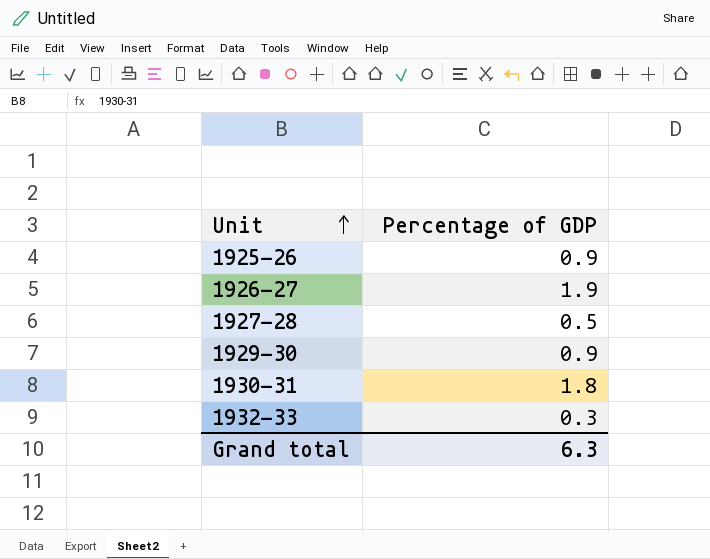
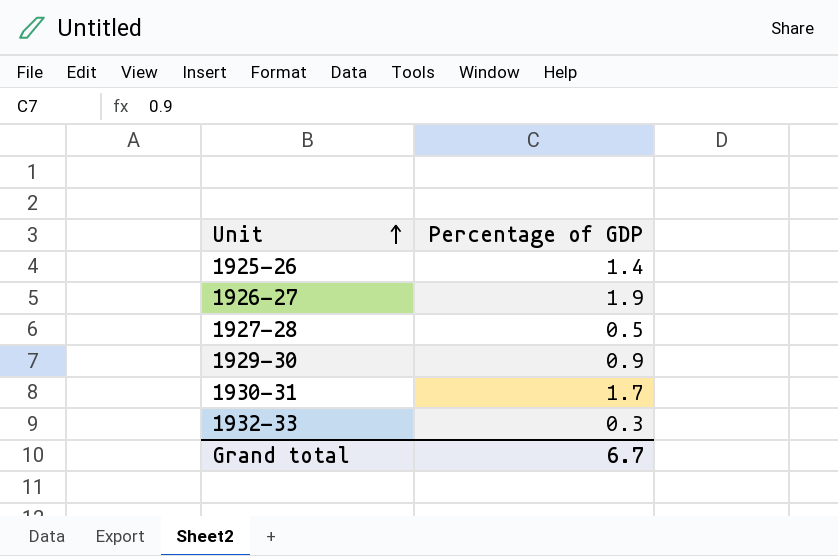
1925-26 | Percentage of GDP: 0.9 -> 1.4
1930-31 | Percentage of GDP: 1.8 -> 1.7
Grand total | Percentage of GDP: 6.3 -> 6.7

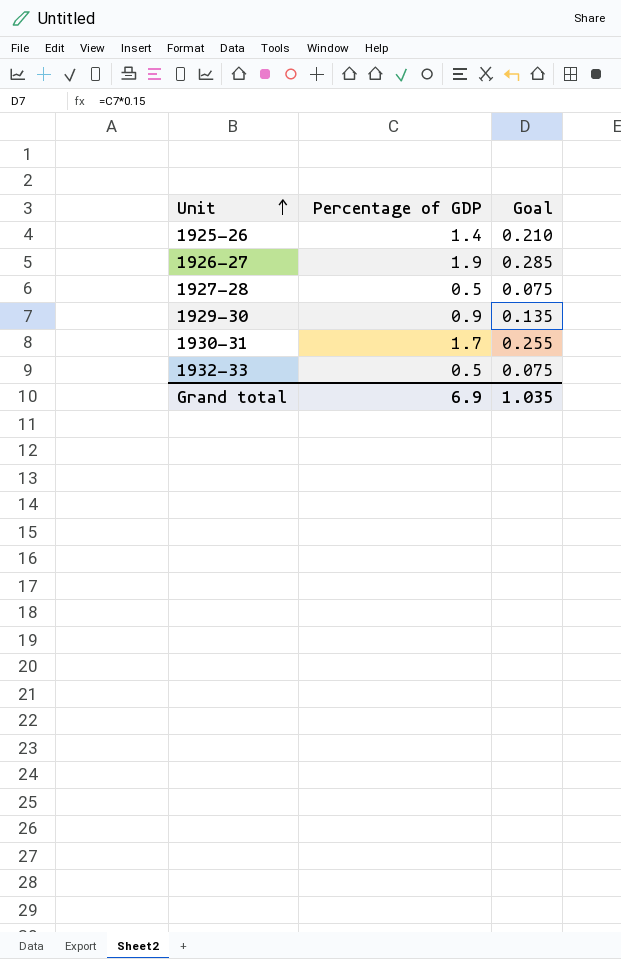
column Goal | formula: none -> [Percentage of GDP] * 0.15
1932-33 | Percentage of GDP: 0.3 -> 0.5
Grand total | Percentage of GDP: 6.7 -> 6.9

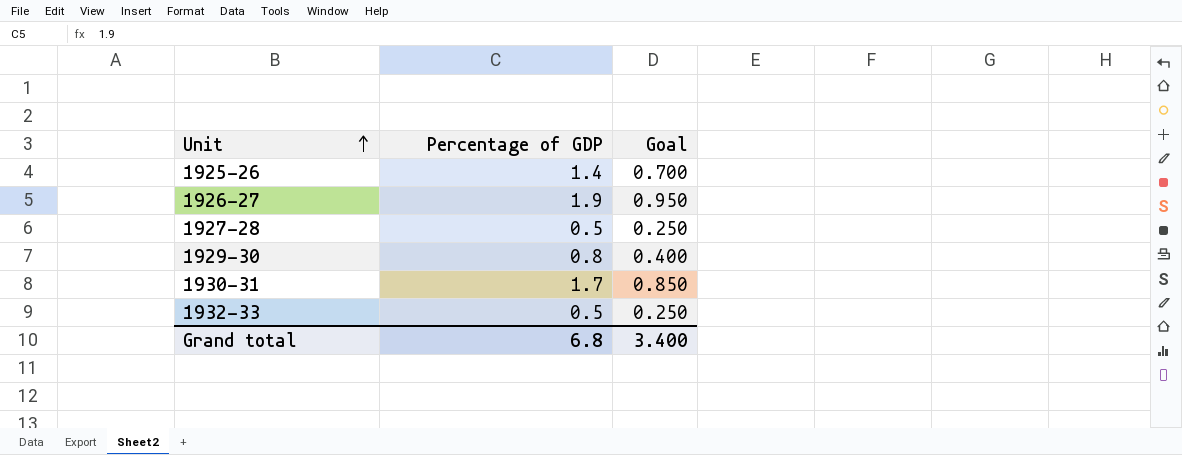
column Goal | formula: [Percentage of GDP] * 0.15 -> [Percentage of GDP] * 0.5
1929-30 | Percentage of GDP: 0.9 -> 0.8
Grand total | Percentage of GDP: 6.9 -> 6.8
Grand total | Goal: 1.035 -> 3.400

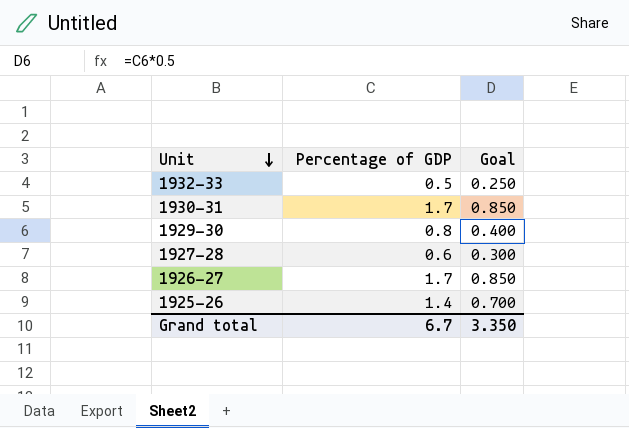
row order: Unit ascending -> Unit descending
1927-28 | Percentage of GDP: 0.5 -> 0.6
1927-28 | Goal: 0.250 -> 0.300
1926-27 | Percentage of GDP: 1.9 -> 1.7
1926-27 | Goal: 0.950 -> 0.850
Grand total | Percentage of GDP: 6.8 -> 6.7
Grand total | Goal: 3.400 -> 3.350

